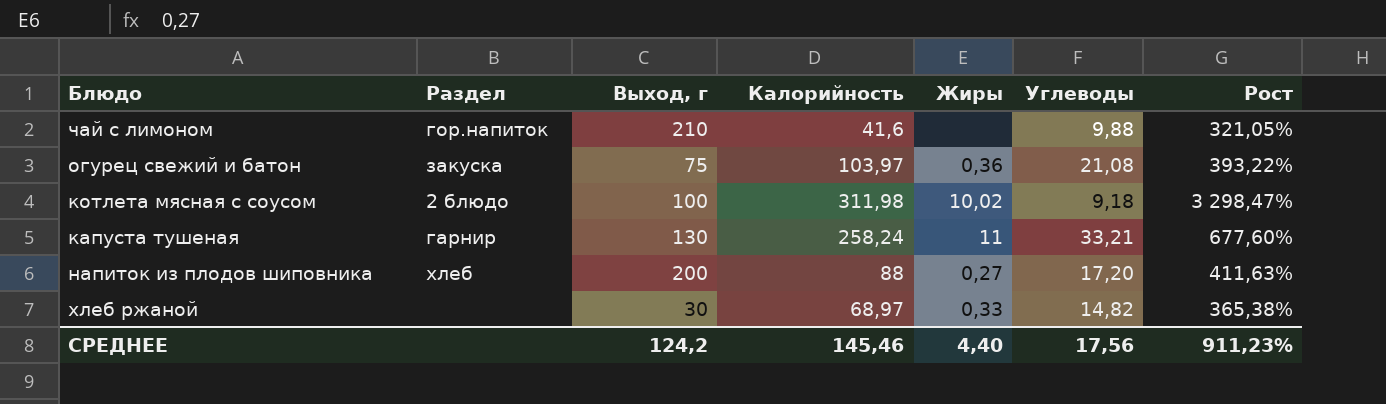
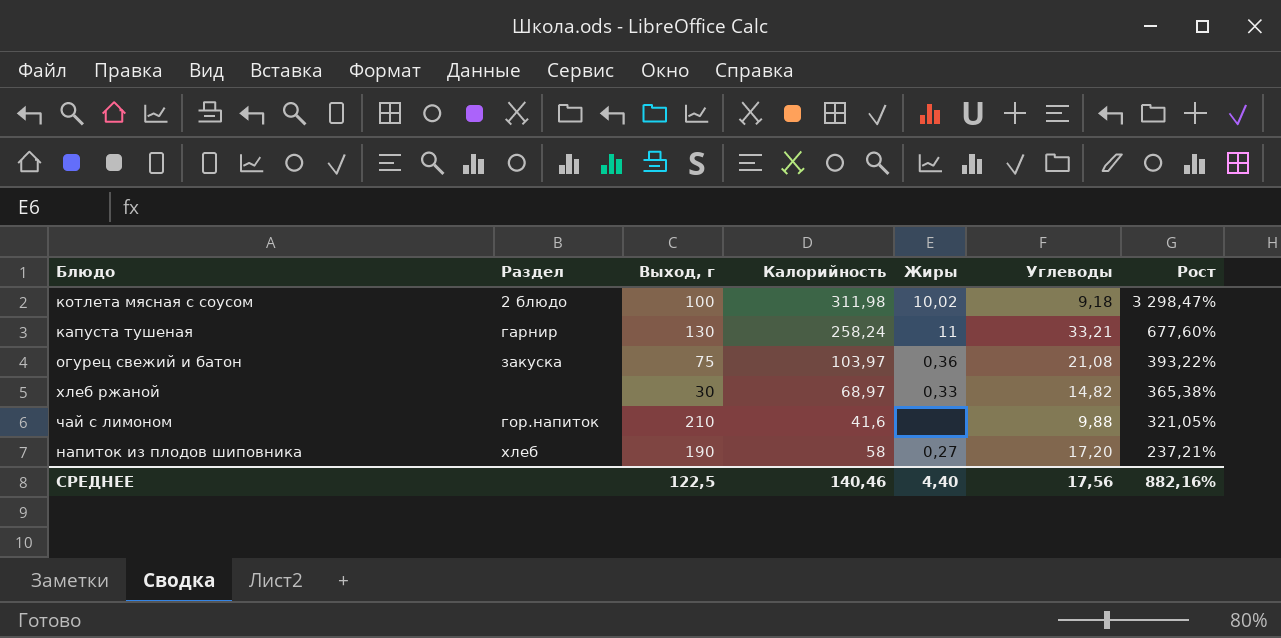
row order: none -> Рост descending
напиток из плодов шиповника | Выход, г: 200 -> 190
напиток из плодов шиповника | Калорийность: 88 -> 58
напиток из плодов шиповника | Рост: 411,63% -> 237,21%
СРЕДНЕЕ | Выход, г: 124,2 -> 122,5
СРЕДНЕЕ | Калорийность: 145,46 -> 140,46
СРЕДНЕЕ | Рост: 911,23% -> 882,16%

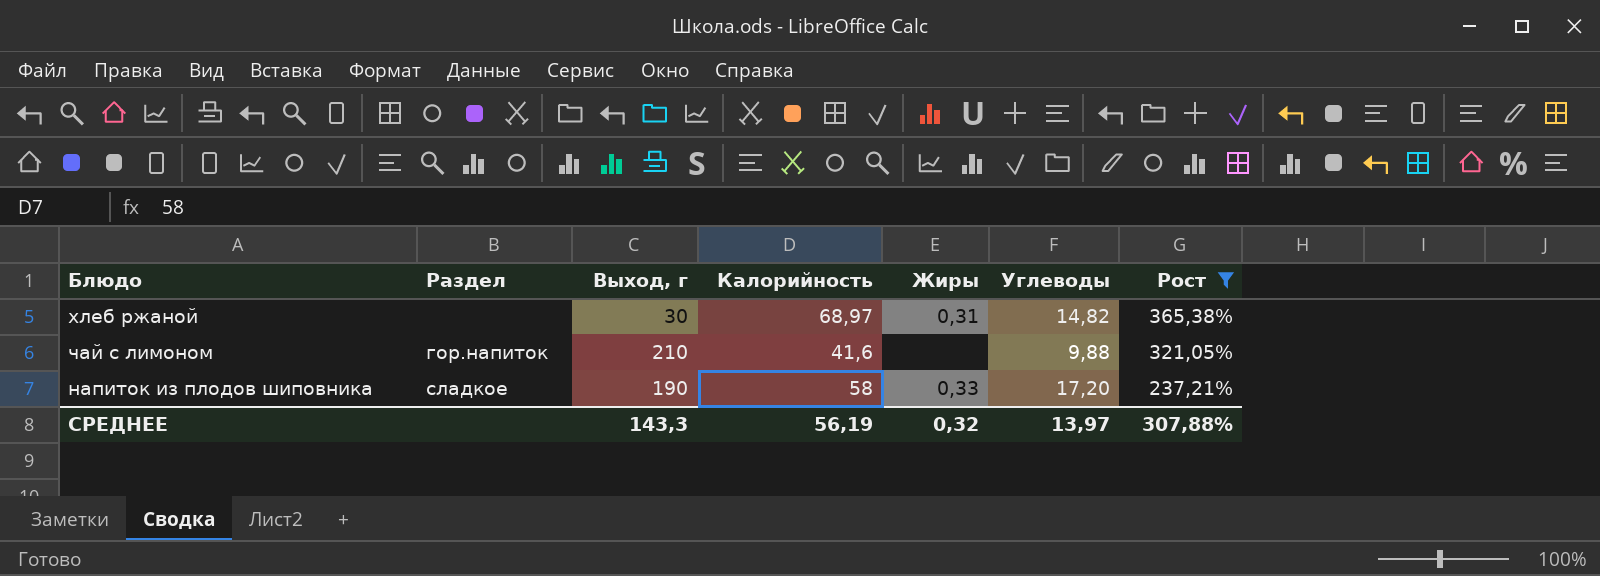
filter: none -> Рост <= 365,38%
хлеб ржаной | Жиры: 0,33 -> 0,31
напиток из плодов шиповника | Раздел: хлеб -> сладкое
напиток из плодов шиповника | Жиры: 0,27 -> 0,33
СРЕДНЕЕ | Выход, г: 122,5 -> 143,3
СРЕДНЕЕ | Калорийность: 140,46 -> 56,19
СРЕДНЕЕ | Жиры: 4,40 -> 0,32
СРЕДНЕЕ | Углеводы: 17,56 -> 13,97
СРЕДНЕЕ | Рост: 882,16% -> 307,88%

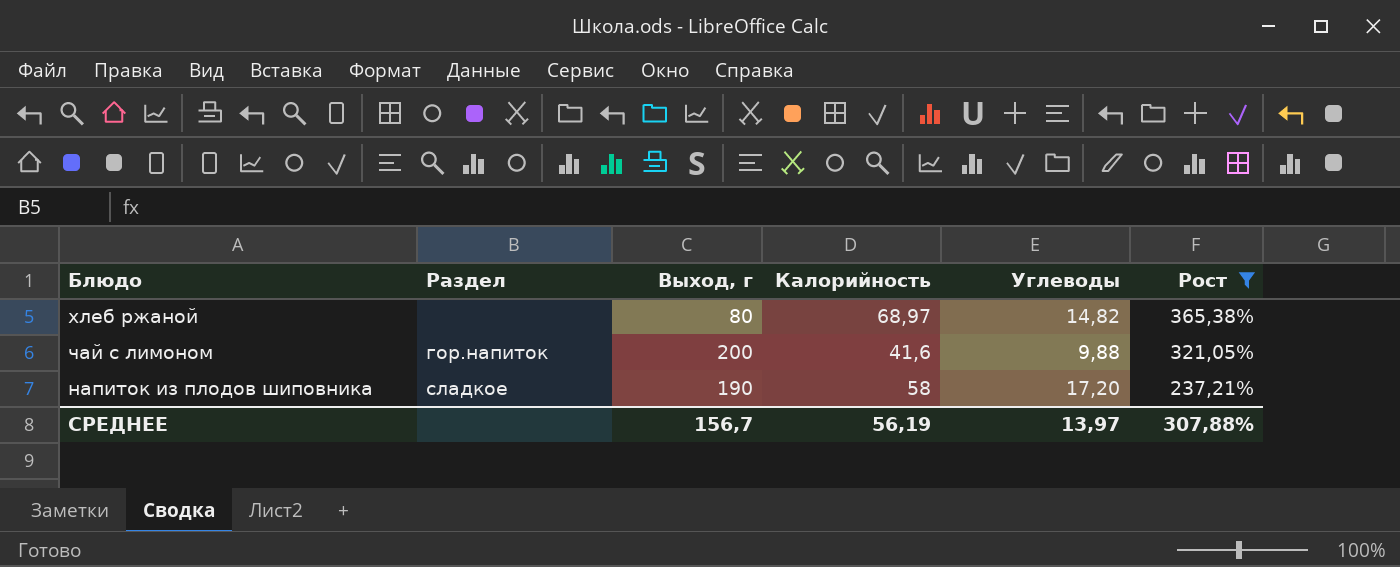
column Жиры | position: 5 -> none
хлеб ржаной | Выход, г: 30 -> 80
чай с лимоном | Выход, г: 210 -> 200
СРЕДНЕЕ | Выход, г: 143,3 -> 156,7

